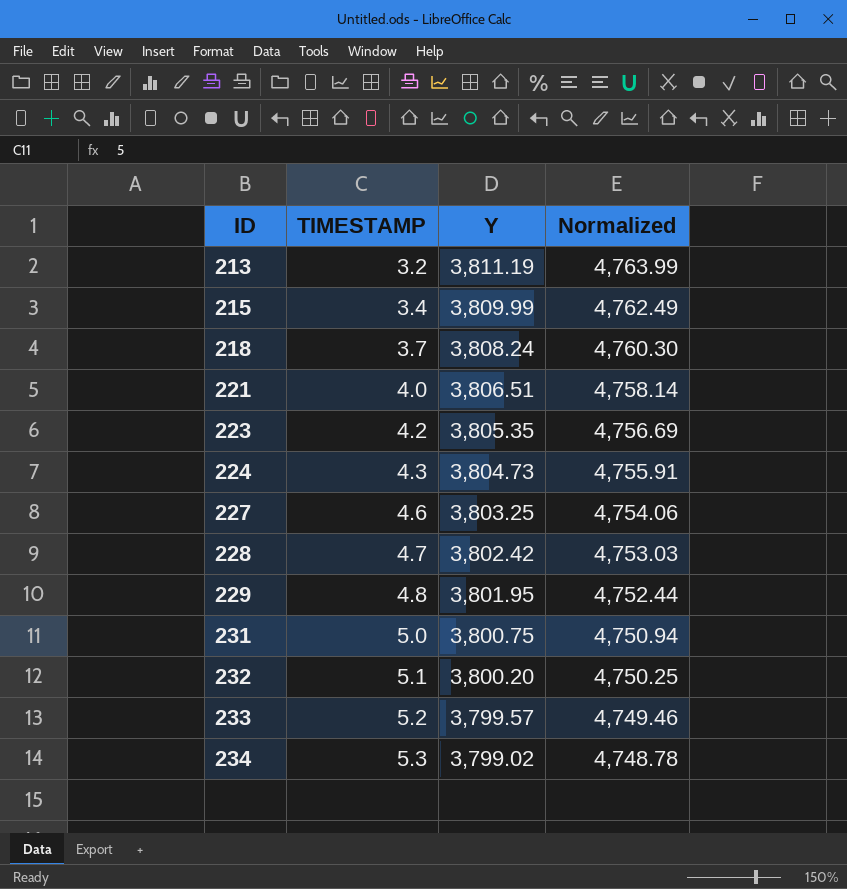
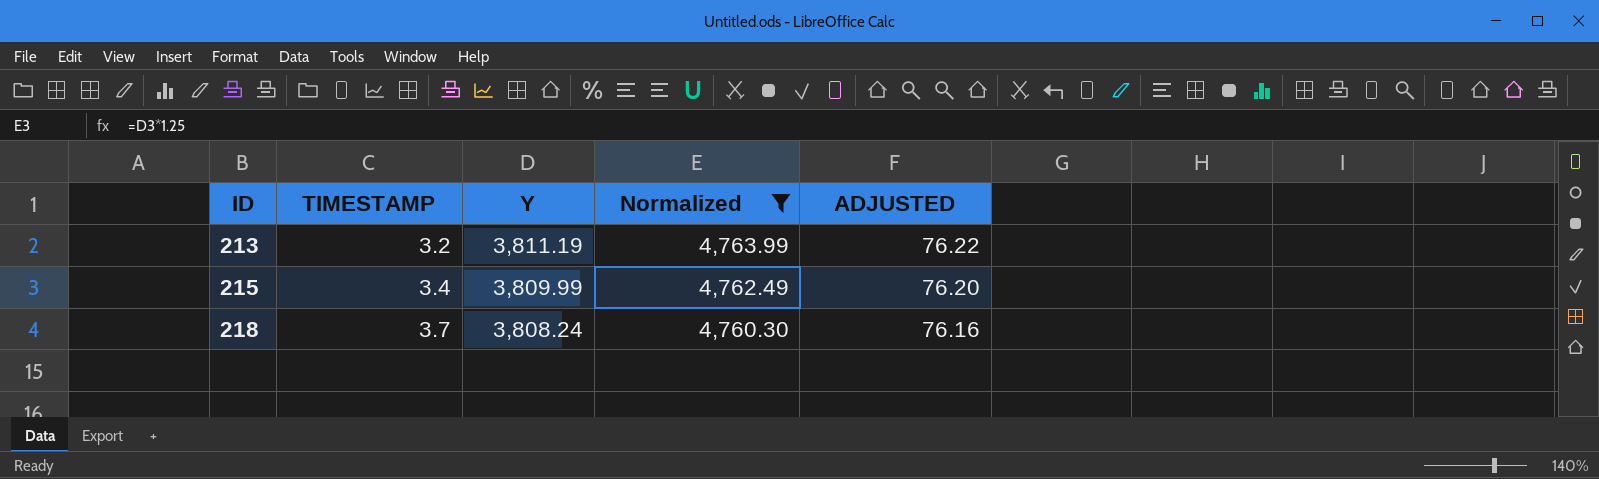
filter: none -> Normalized >= 4,760.30
column ADJUSTED | formula: none -> [Y] * 0.02

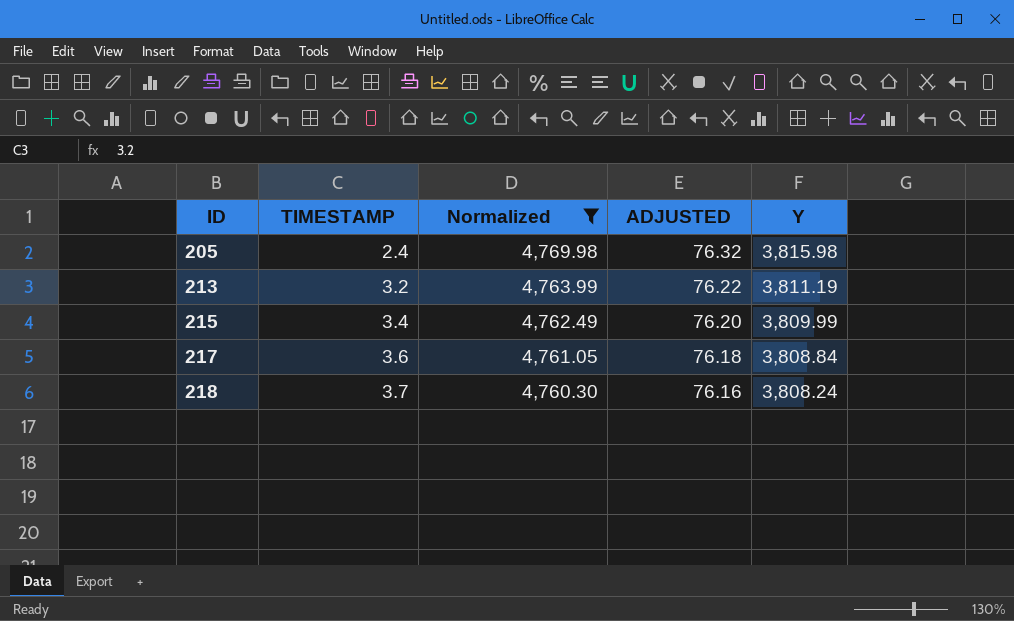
column Y | position: 3 -> 5
row 205: none -> 2.4 | 4,769.98 | 76.32 | 3,815.98
row 217: none -> 3.6 | 4,761.05 | 76.18 | 3,808.84

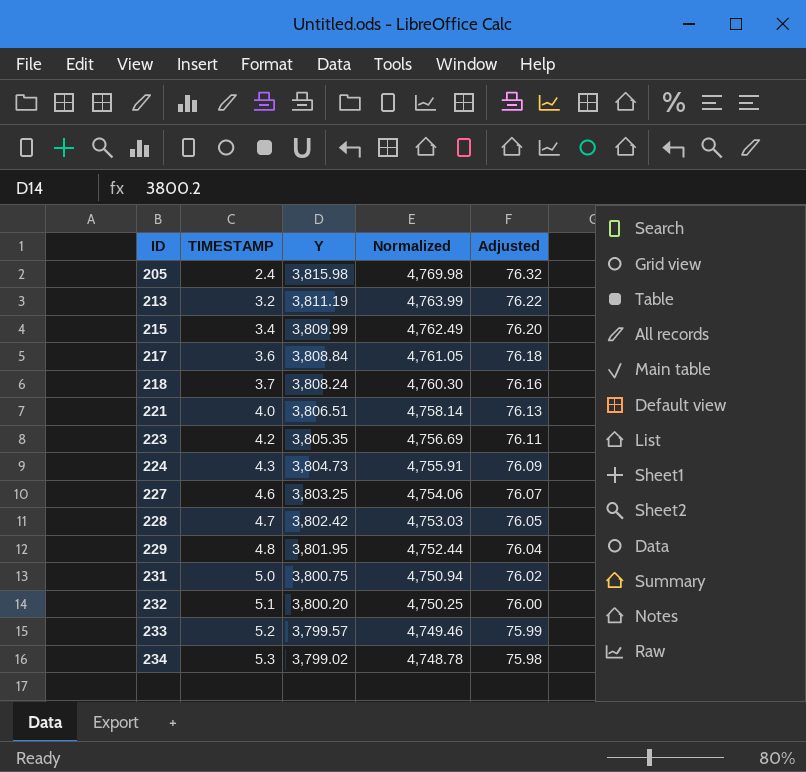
filter: Normalized >= 4,760.30 -> none
column Y | position: 5 -> 3
column name: ADJUSTED -> Adjusted

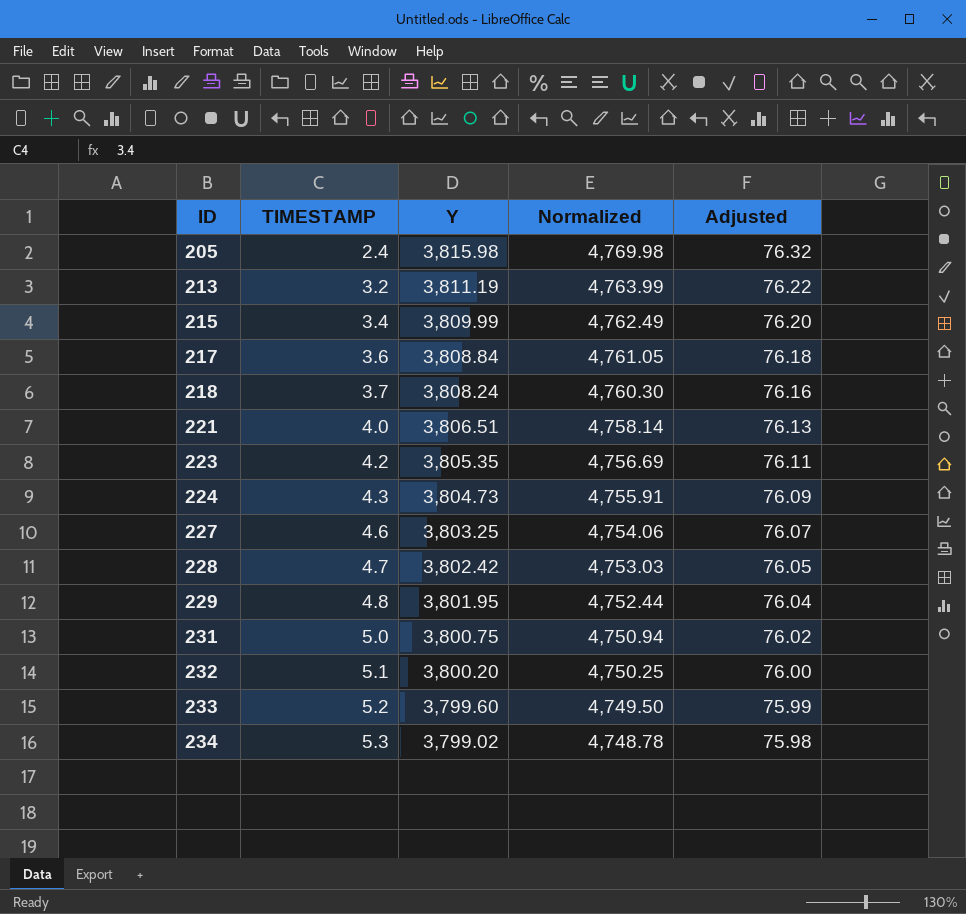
233 | Y: 3,799.57 -> 3,799.60
233 | Normalized: 4,749.46 -> 4,749.50

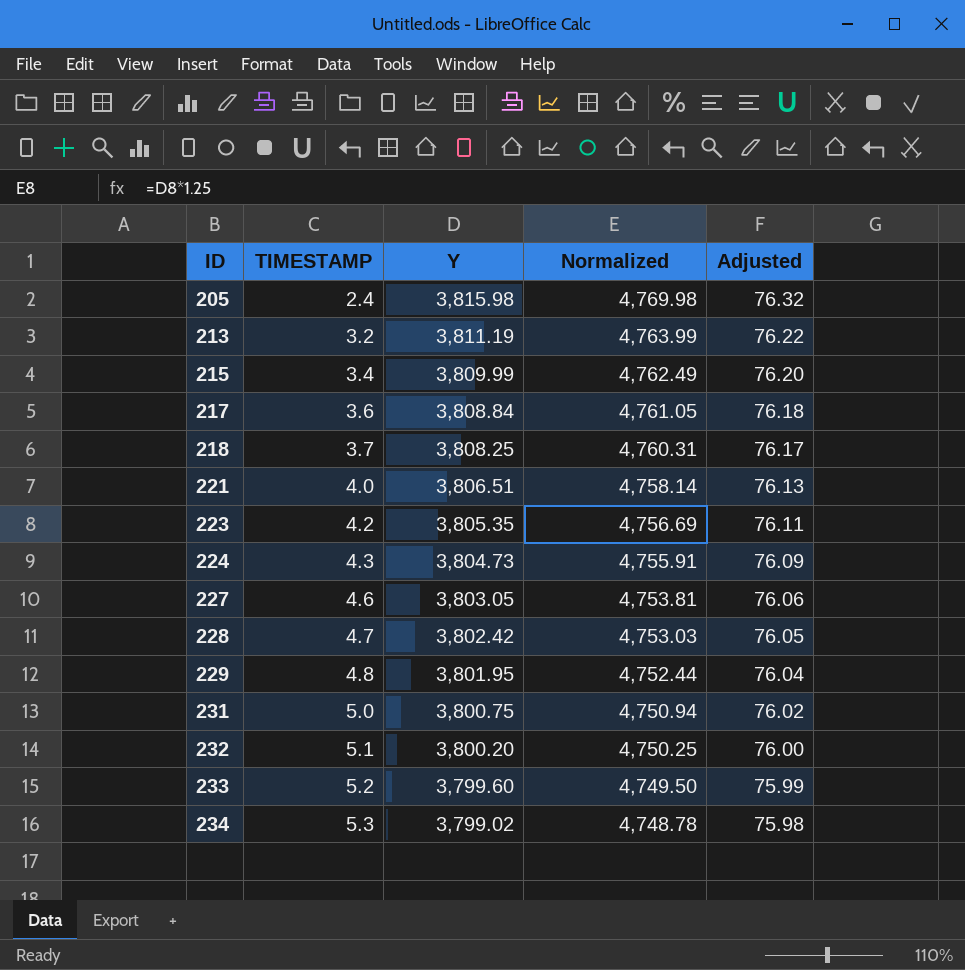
218 | Y: 3,808.24 -> 3,808.25
218 | Normalized: 4,760.30 -> 4,760.31
218 | Adjusted: 76.16 -> 76.17
227 | Y: 3,803.25 -> 3,803.05
227 | Normalized: 4,754.06 -> 4,753.81
227 | Adjusted: 76.07 -> 76.06

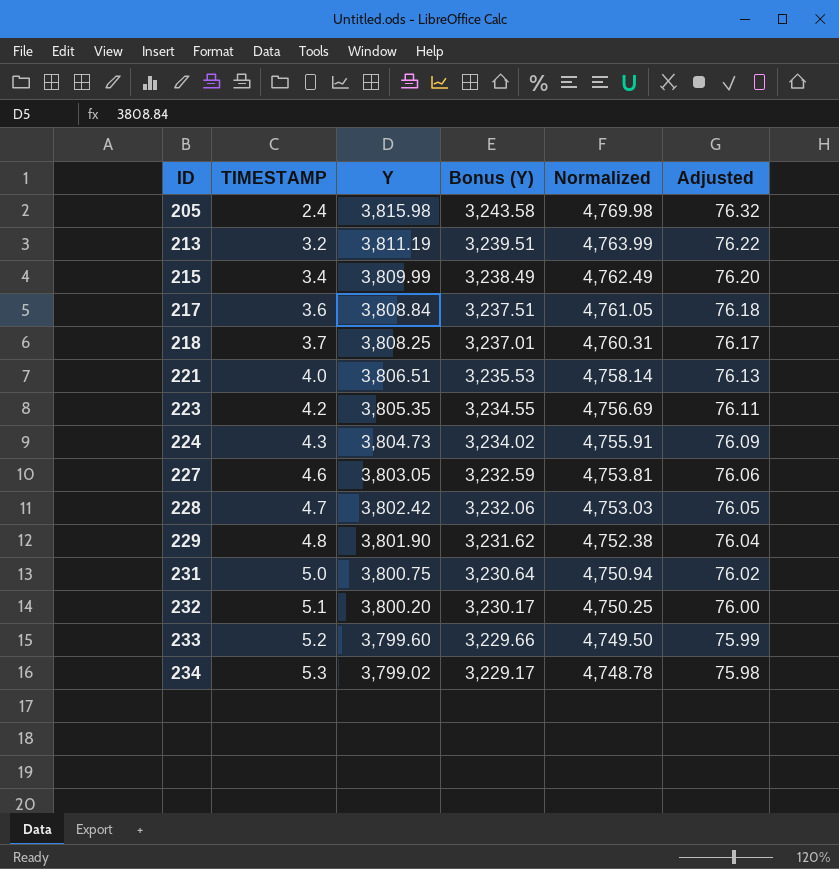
column Bonus (Y) | formula: none -> [Y] * 0.85
229 | Y: 3,801.95 -> 3,801.90
229 | Normalized: 4,752.44 -> 4,752.38

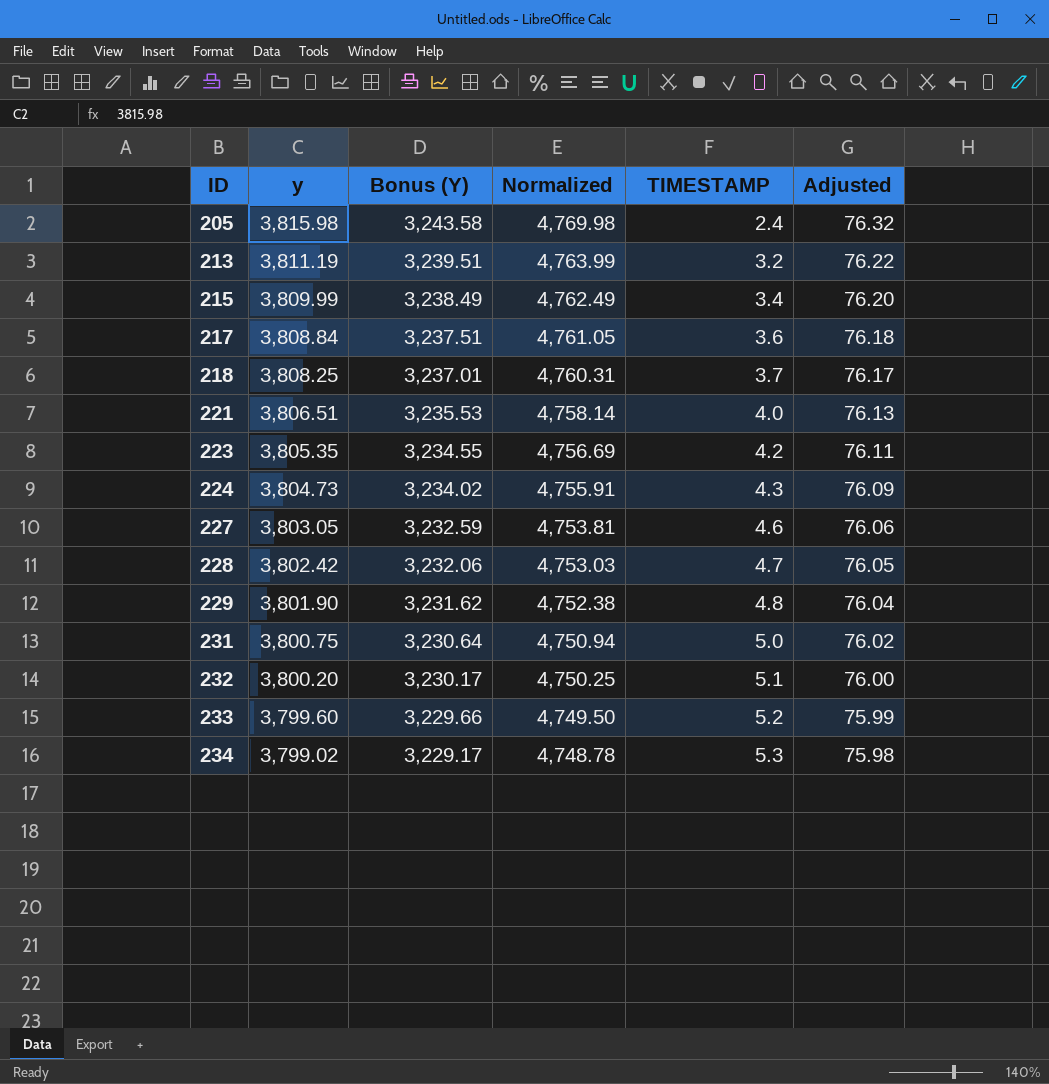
column name: Y -> y
column TIMESTAMP | position: 2 -> 5

